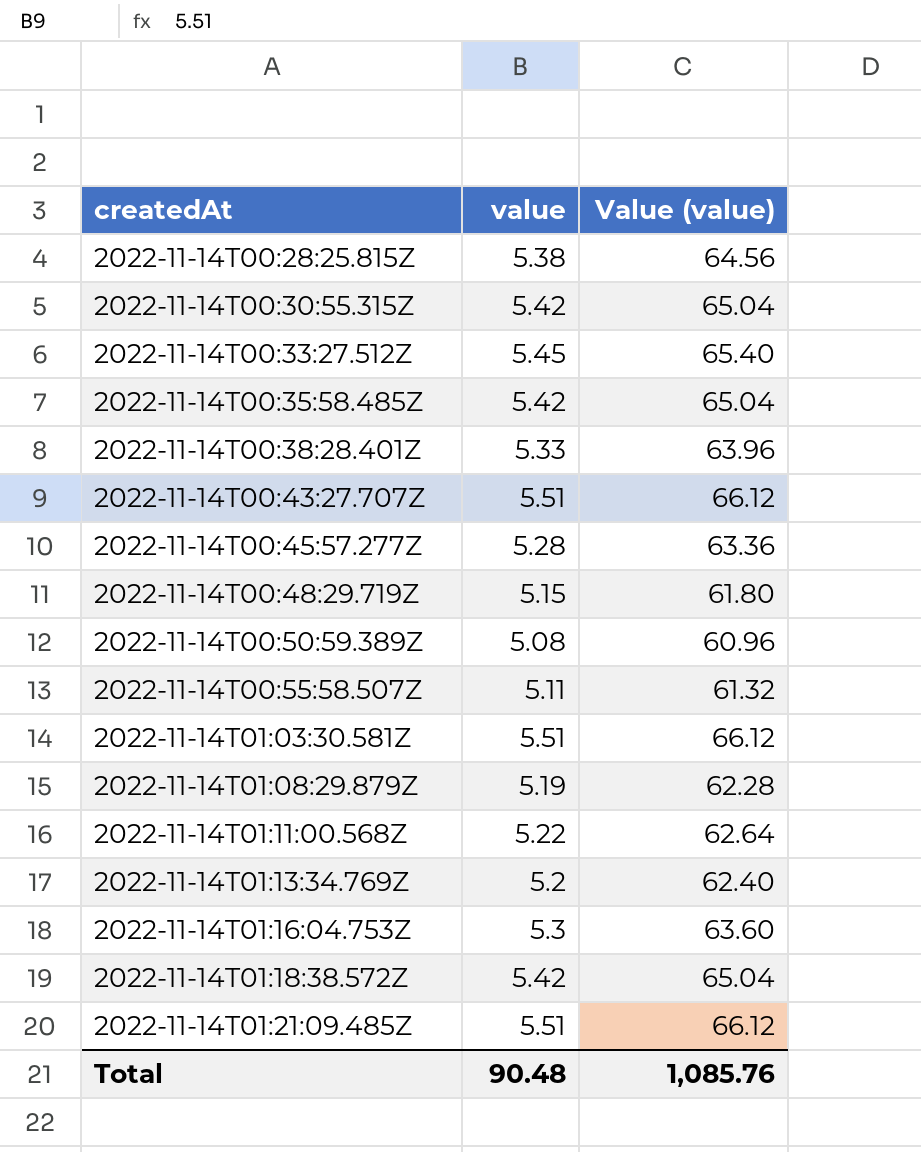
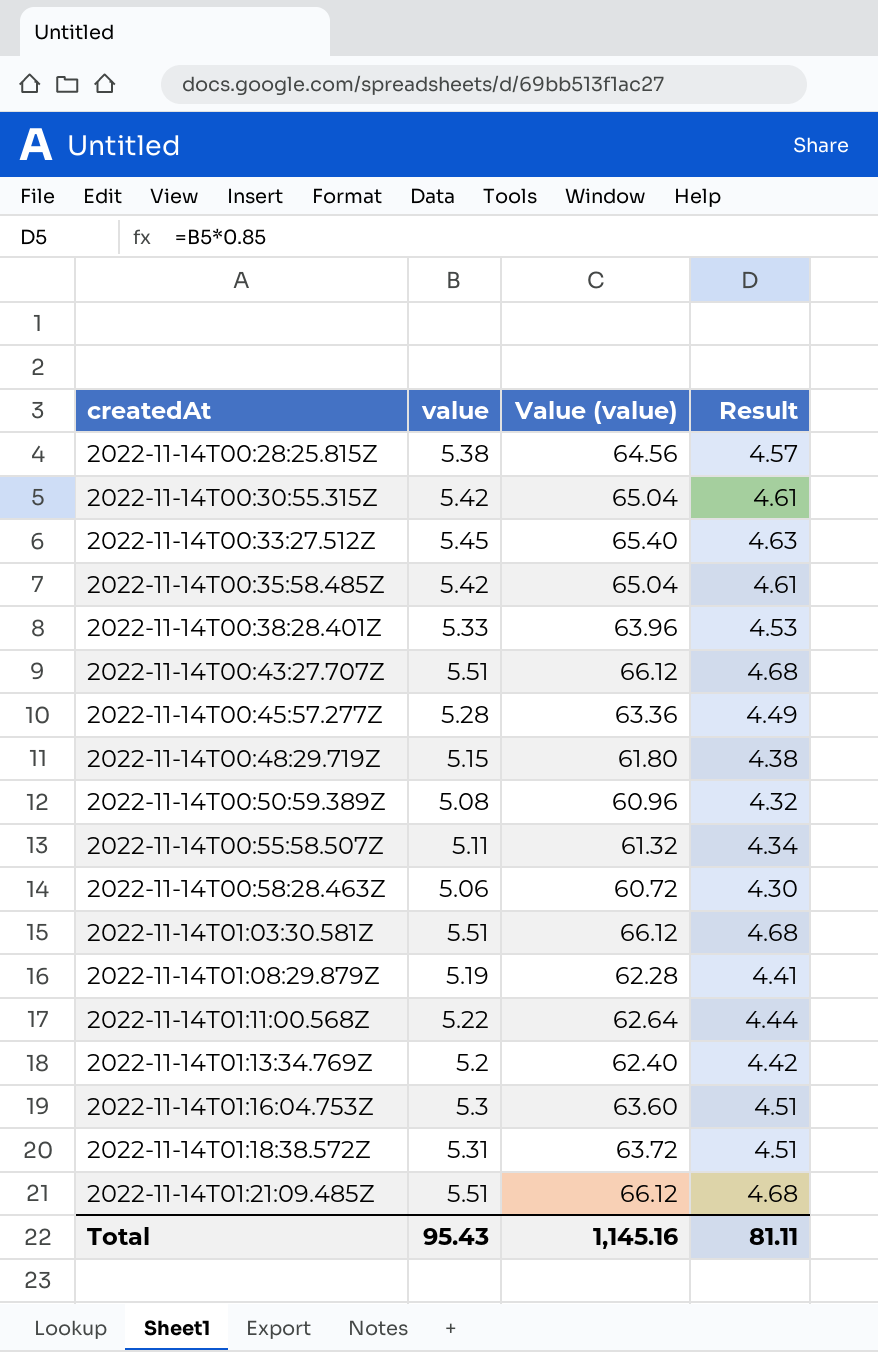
column Result | formula: none -> [value] * 0.85
row 2022-11-14T00:58:28.463Z: none -> 5.06 | 60.72 | 4.30
2022-11-14T01:18:38.572Z | value: 5.42 -> 5.31
2022-11-14T01:18:38.572Z | Value (value): 65.04 -> 63.72
Total | value: 90.48 -> 95.43
Total | Value (value): 1,085.76 -> 1,145.16

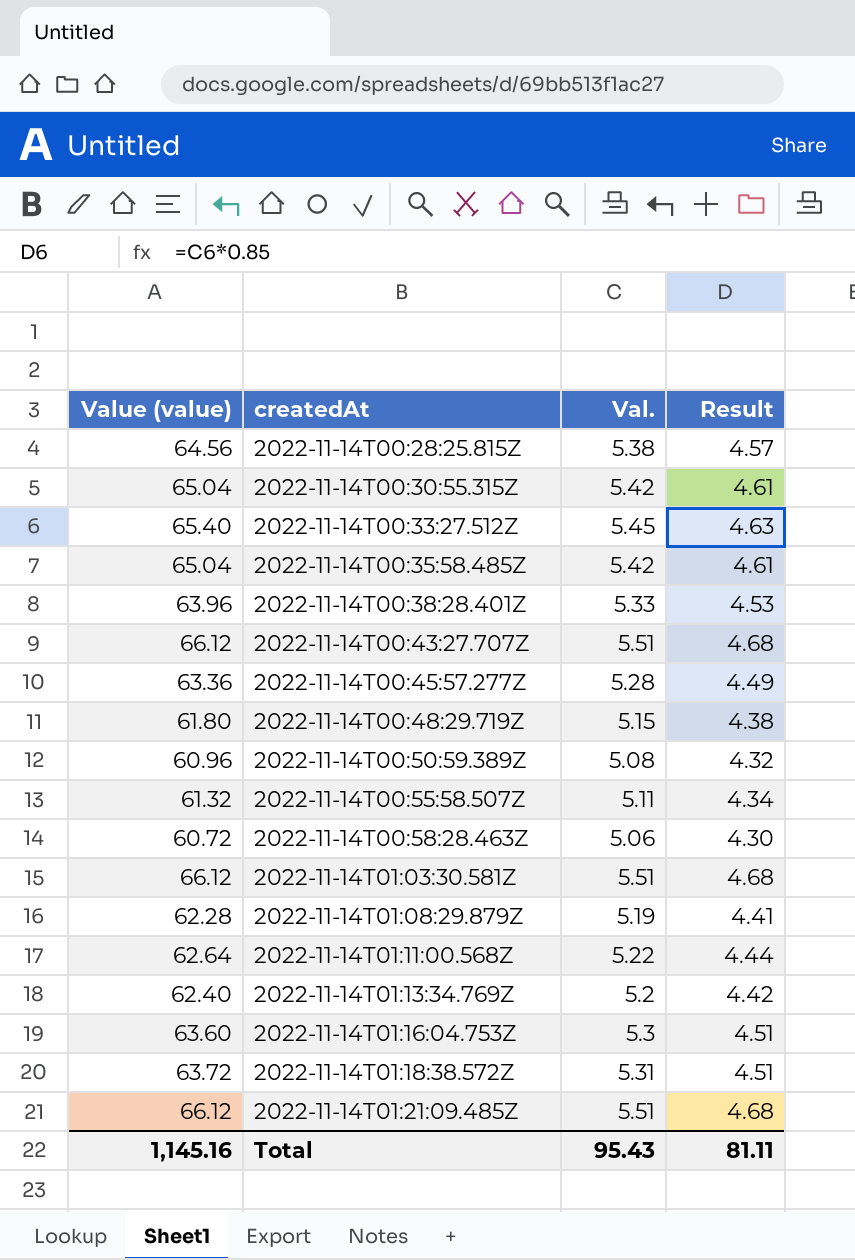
column Value (value) | position: 3 -> 1
column name: value -> Val.

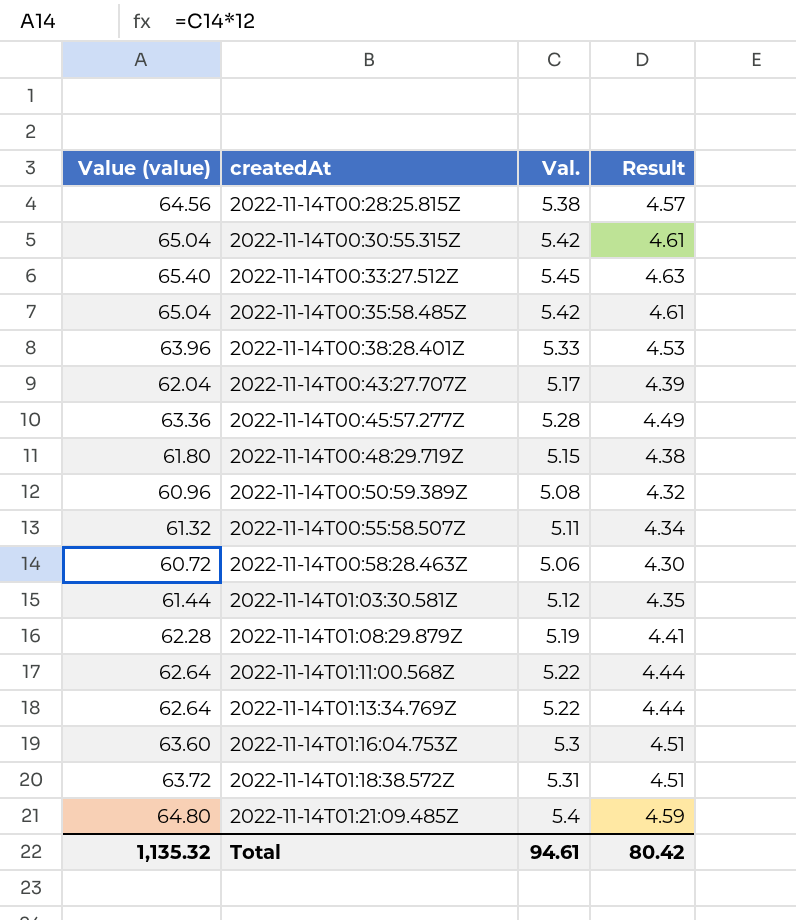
2022-11-14T00:43:27.707Z | Value (value): 66.12 -> 62.04
2022-11-14T00:43:27.707Z | Val.: 5.51 -> 5.17
2022-11-14T00:43:27.707Z | Result: 4.68 -> 4.39
2022-11-14T01:03:30.581Z | Value (value): 66.12 -> 61.44
2022-11-14T01:03:30.581Z | Val.: 5.51 -> 5.12
2022-11-14T01:03:30.581Z | Result: 4.68 -> 4.35
2022-11-14T01:13:34.769Z | Value (value): 62.40 -> 62.64
2022-11-14T01:13:34.769Z | Val.: 5.2 -> 5.22
2022-11-14T01:13:34.769Z | Result: 4.42 -> 4.44
2022-11-14T01:21:09.485Z | Value (value): 66.12 -> 64.80
2022-11-14T01:21:09.485Z | Val.: 5.51 -> 5.4
2022-11-14T01:21:09.485Z | Result: 4.68 -> 4.59
Total | Value (value): 1,145.16 -> 1,135.32
Total | Val.: 95.43 -> 94.61
Total | Result: 81.11 -> 80.42

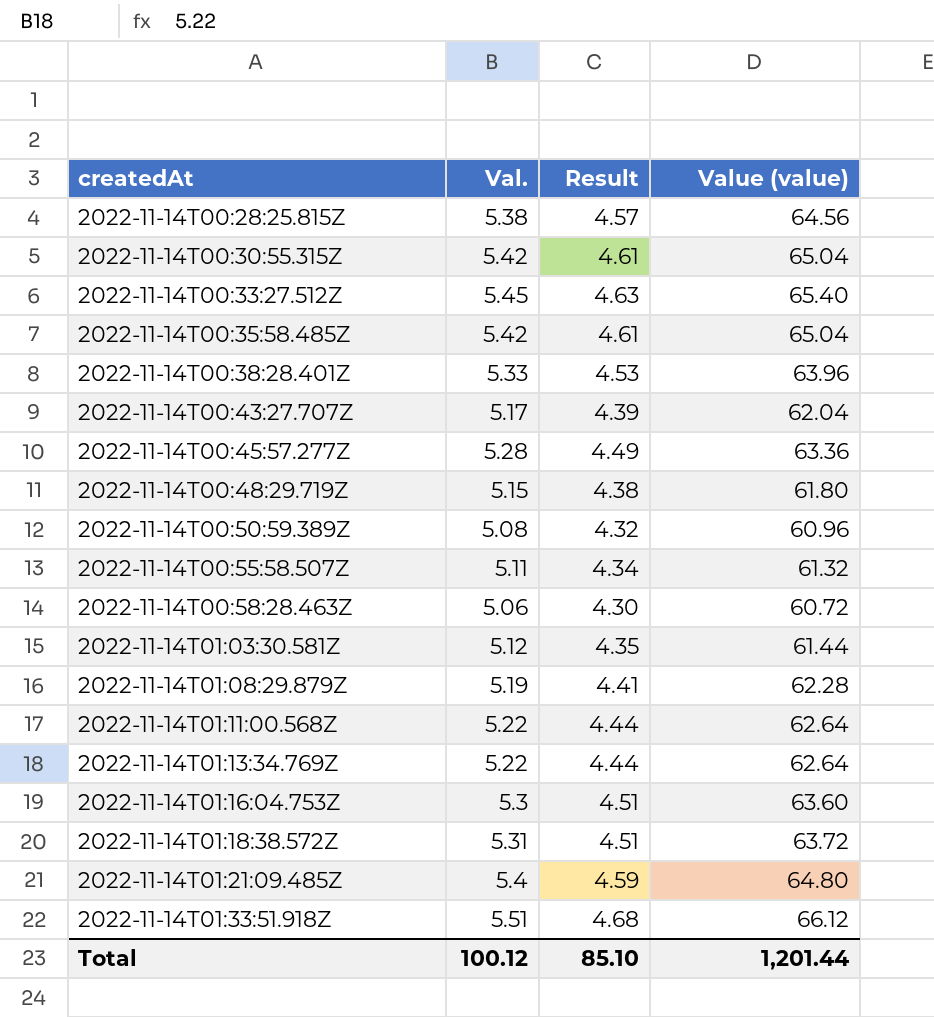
column Value (value) | position: 1 -> 4
row 2022-11-14T01:33:51.918Z: none -> 5.51 | 4.68 | 66.12
Total | Val.: 94.61 -> 100.12
Total | Result: 80.42 -> 85.10
Total | Value (value): 1,135.32 -> 1,201.44

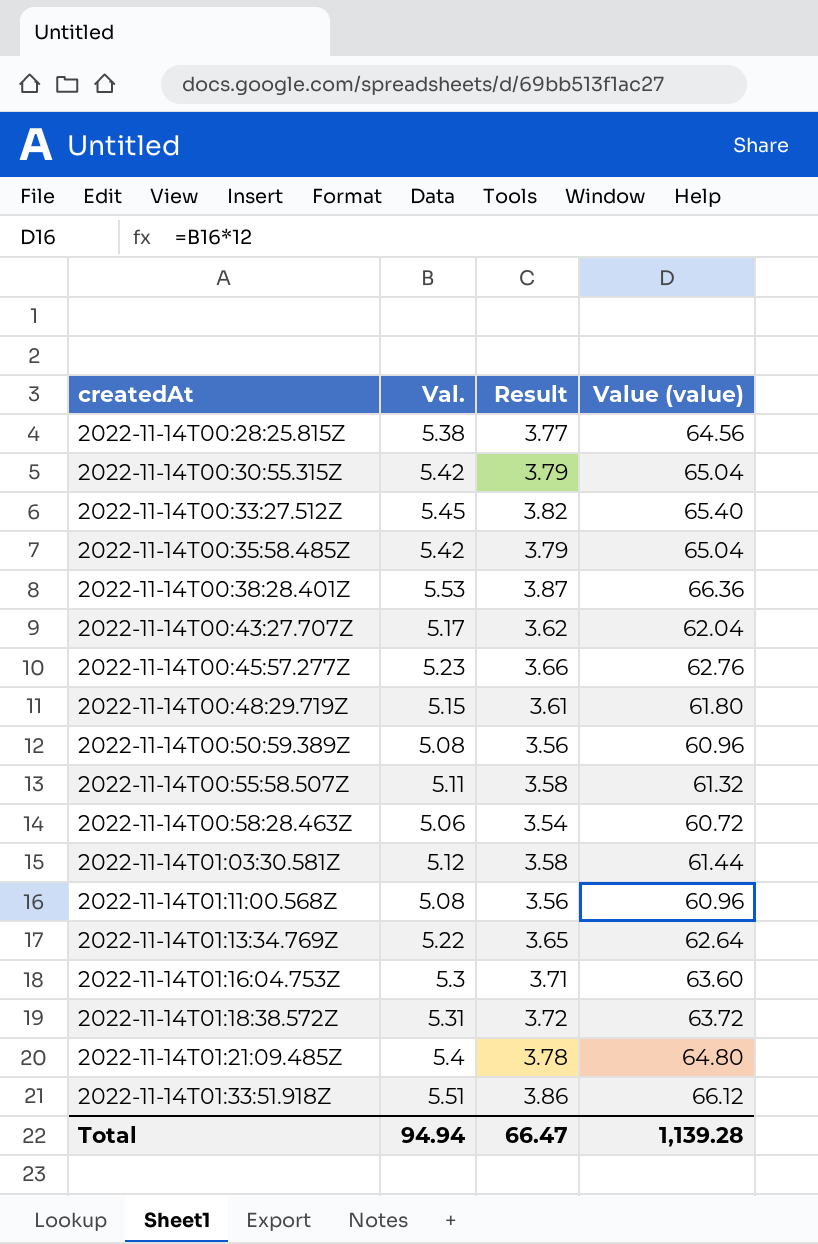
column Result | formula: [Val.] * 0.85 -> [Val.] * 0.7
row 2022-11-14T01:08:29.879Z: 5.19 | 4.41 | 62.28 -> none
2022-11-14T00:38:28.401Z | Val.: 5.33 -> 5.53
2022-11-14T00:38:28.401Z | Value (value): 63.96 -> 66.36
2022-11-14T00:45:57.277Z | Val.: 5.28 -> 5.23
2022-11-14T00:45:57.277Z | Value (value): 63.36 -> 62.76
2022-11-14T01:11:00.568Z | Val.: 5.22 -> 5.08
2022-11-14T01:11:00.568Z | Value (value): 62.64 -> 60.96
Total | Val.: 100.12 -> 94.94
Total | Result: 85.10 -> 66.47
Total | Value (value): 1,201.44 -> 1,139.28

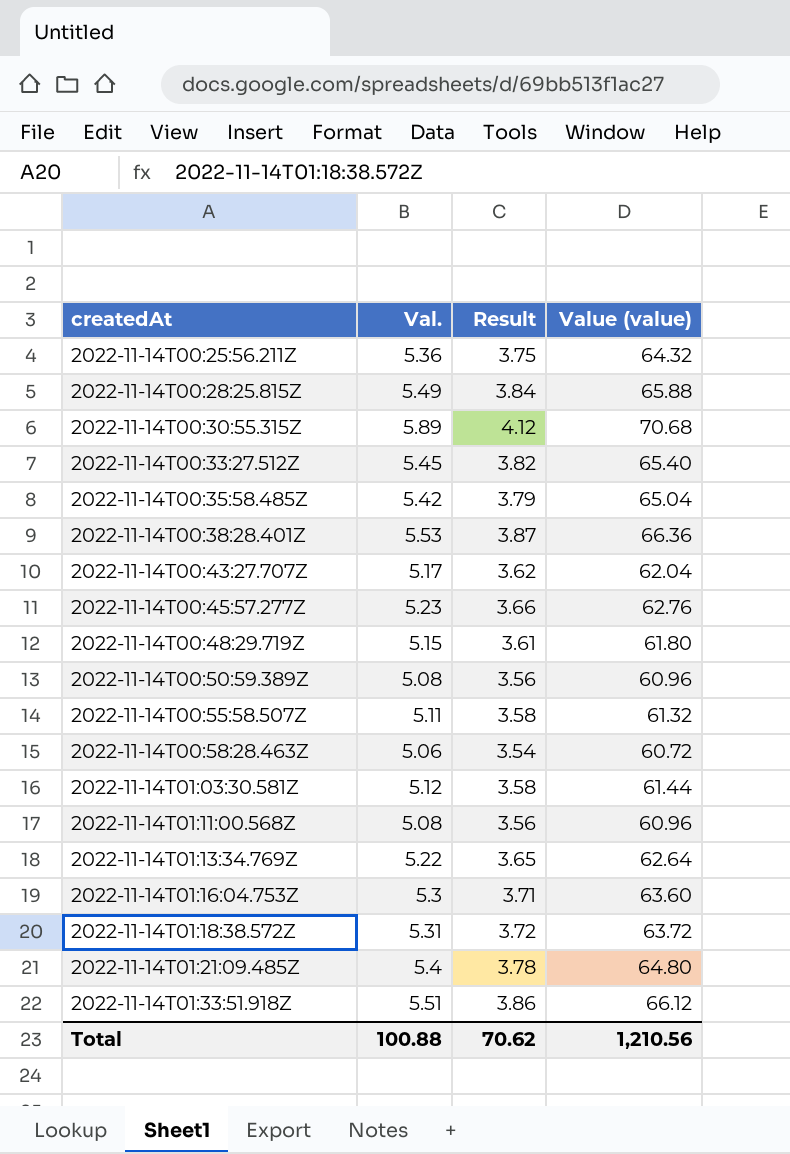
row 2022-11-14T00:25:56.211Z: none -> 5.36 | 3.75 | 64.32
2022-11-14T00:28:25.815Z | Val.: 5.38 -> 5.49
2022-11-14T00:28:25.815Z | Result: 3.77 -> 3.84
2022-11-14T00:28:25.815Z | Value (value): 64.56 -> 65.88
2022-11-14T00:30:55.315Z | Val.: 5.42 -> 5.89
2022-11-14T00:30:55.315Z | Result: 3.79 -> 4.12
2022-11-14T00:30:55.315Z | Value (value): 65.04 -> 70.68
Total | Val.: 94.94 -> 100.88
Total | Result: 66.47 -> 70.62
Total | Value (value): 1,139.28 -> 1,210.56

